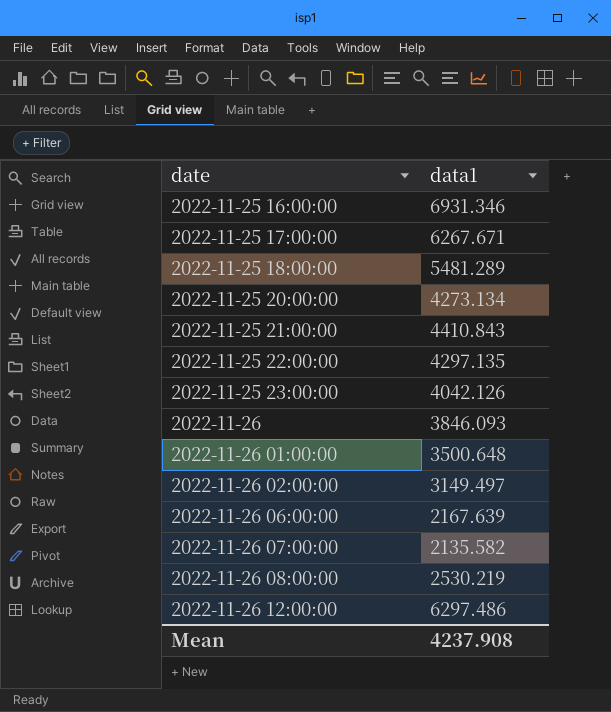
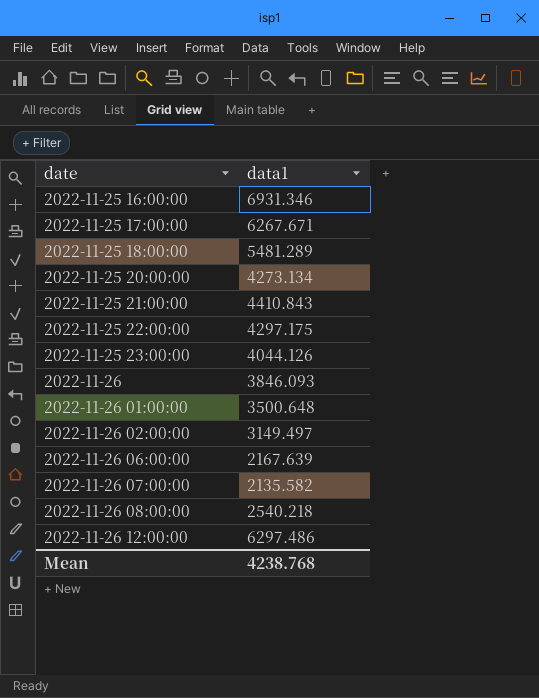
2022-11-25 22:00:00 | data1: 4297.135 -> 4297.175
2022-11-25 23:00:00 | data1: 4042.126 -> 4044.126
2022-11-26 08:00:00 | data1: 2530.219 -> 2540.218
Mean | data1: 4237.908 -> 4238.768

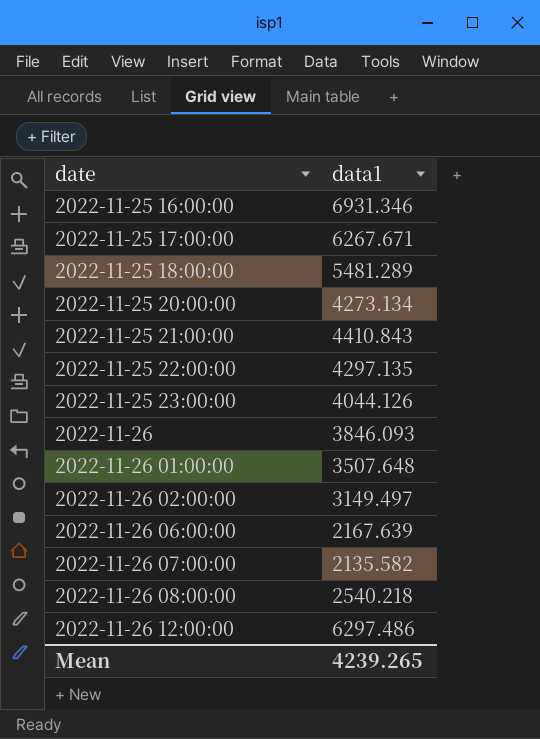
2022-11-25 22:00:00 | data1: 4297.175 -> 4297.135
2022-11-26 01:00:00 | data1: 3500.648 -> 3507.648
Mean | data1: 4238.768 -> 4239.265

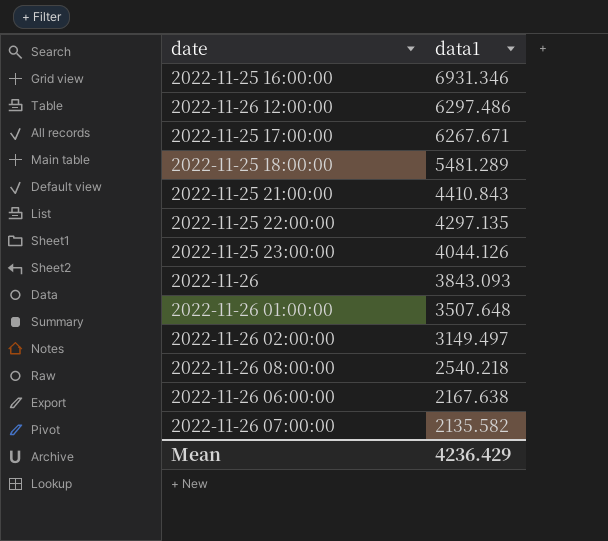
row order: date ascending -> data1 descending
row 2022-11-25 20:00:00: 4273.134 -> none
2022-11-26 | data1: 3846.093 -> 3843.093
2022-11-26 06:00:00 | data1: 2167.639 -> 2167.638
Mean | data1: 4239.265 -> 4236.429

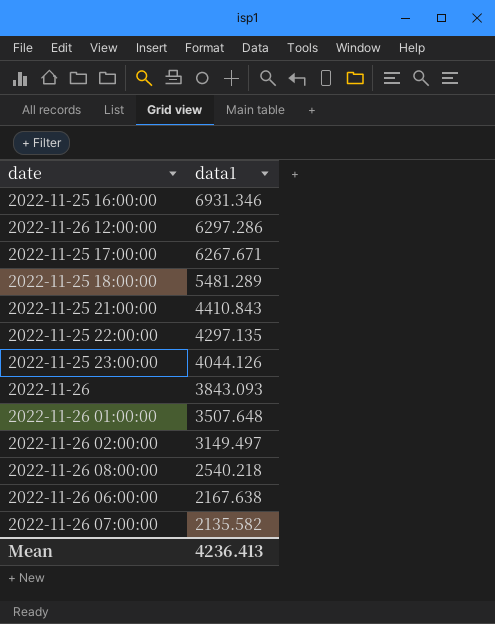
2022-11-26 12:00:00 | data1: 6297.486 -> 6297.286
Mean | data1: 4236.429 -> 4236.413

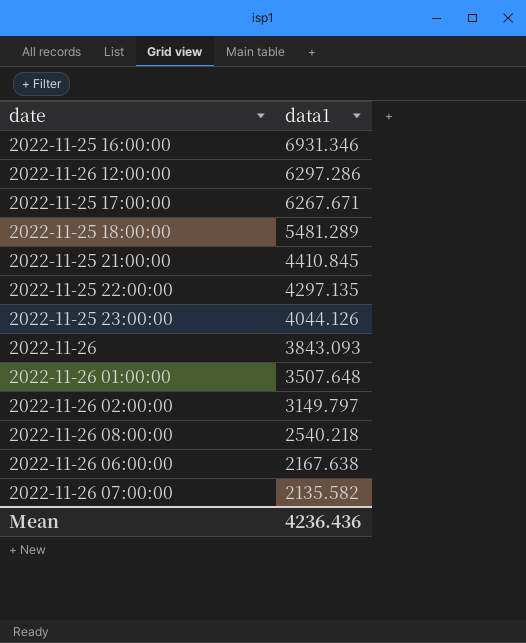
2022-11-25 21:00:00 | data1: 4410.843 -> 4410.845
2022-11-26 02:00:00 | data1: 3149.497 -> 3149.797
Mean | data1: 4236.413 -> 4236.436

